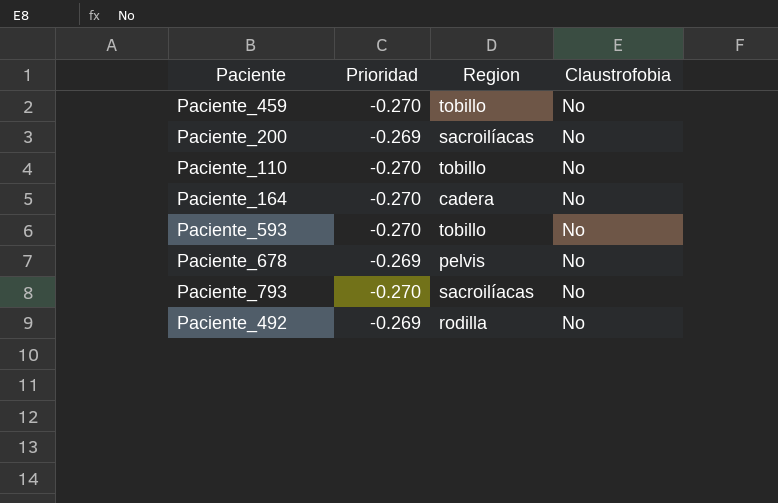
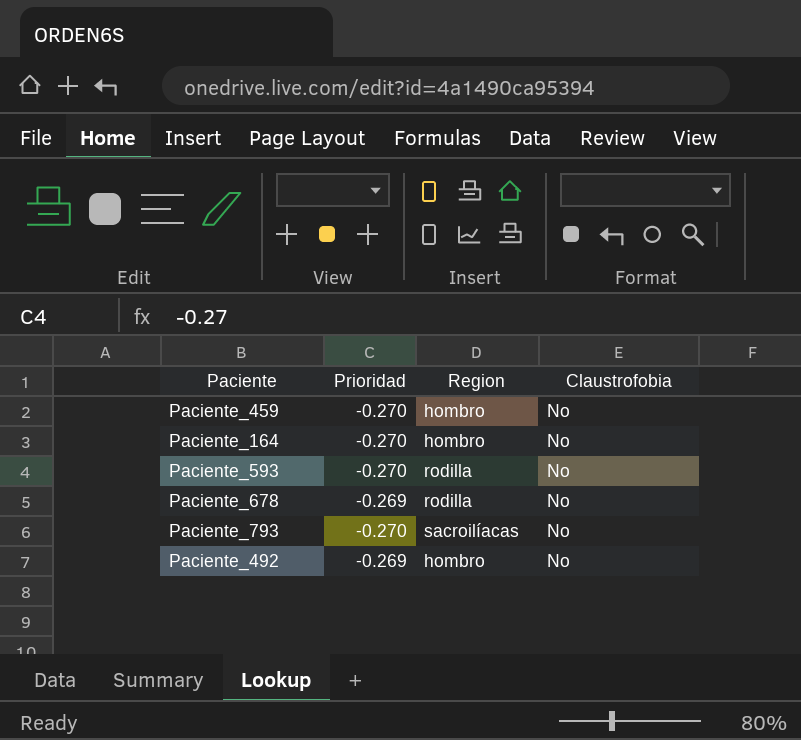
row Paciente_200: -0.269 | sacroilíacas | No -> none
row Paciente_110: -0.270 | tobillo | No -> none
Paciente_459 | Region: tobillo -> hombro
Paciente_164 | Region: cadera -> hombro
Paciente_593 | Region: tobillo -> rodilla
Paciente_678 | Region: pelvis -> rodilla
Paciente_492 | Region: rodilla -> hombro

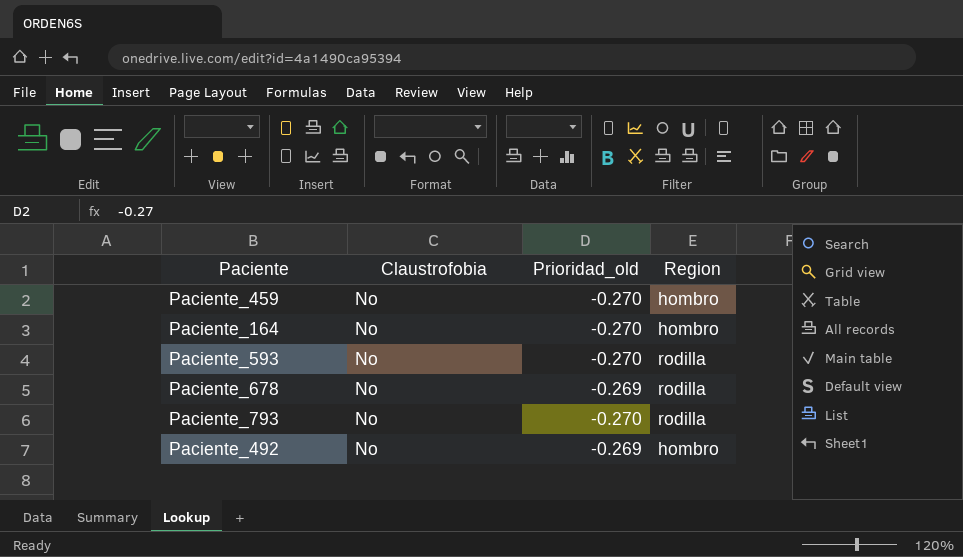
column Claustrofobia | position: 4 -> 2
column name: Prioridad -> Prioridad_old
Paciente_793 | Region: sacroilíacas -> rodilla

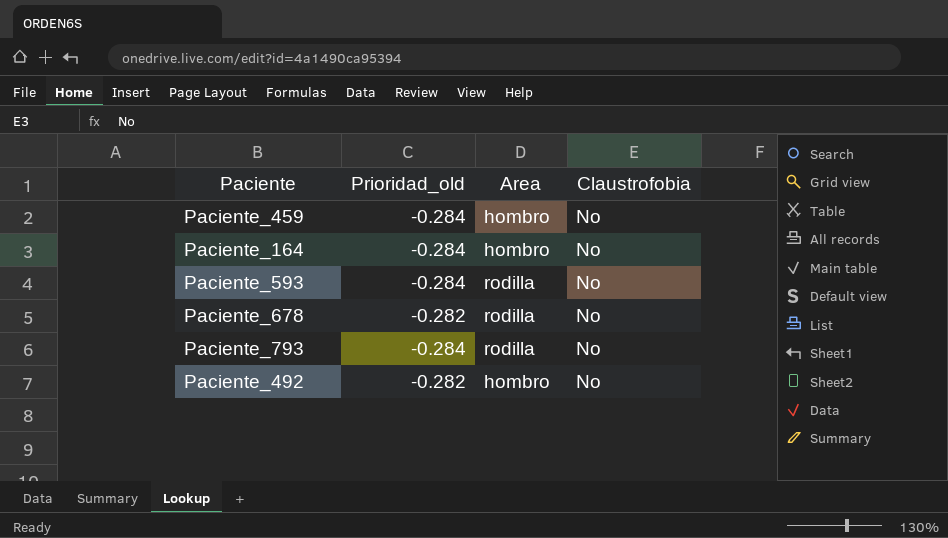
column name: Region -> Area
column Claustrofobia | position: 2 -> 4
Paciente_459 | Prioridad_old: -0.270 -> -0.284
Paciente_164 | Prioridad_old: -0.270 -> -0.284
Paciente_593 | Prioridad_old: -0.270 -> -0.284
Paciente_678 | Prioridad_old: -0.269 -> -0.282
Paciente_793 | Prioridad_old: -0.270 -> -0.284
Paciente_492 | Prioridad_old: -0.269 -> -0.282

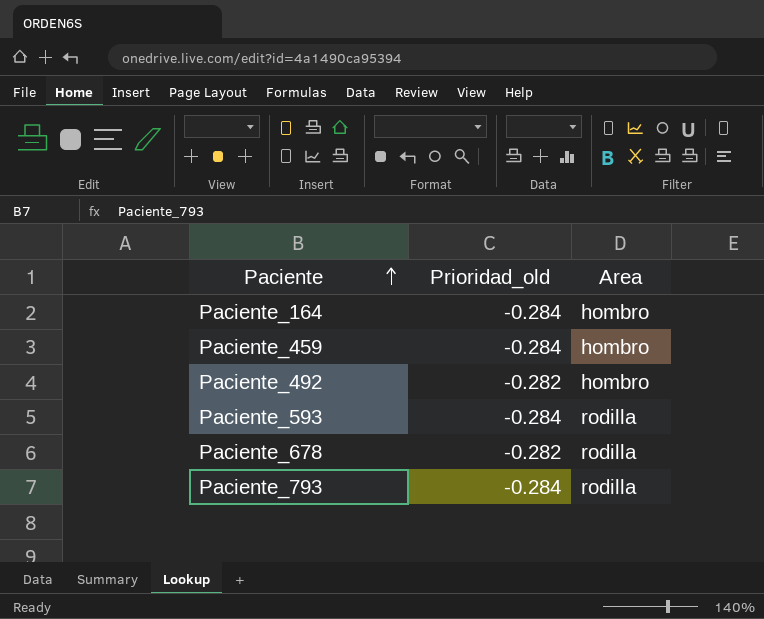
row order: none -> Paciente ascending
column Claustrofobia | position: 4 -> none

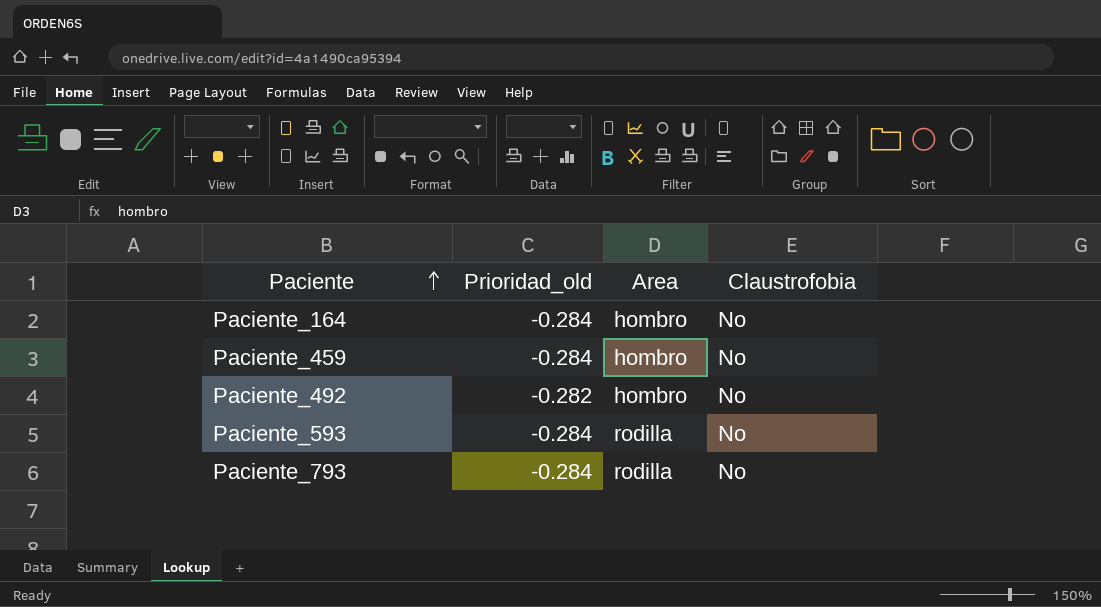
column Claustrofobia | position: none -> 4
row Paciente_678: -0.282 | rodilla -> none

